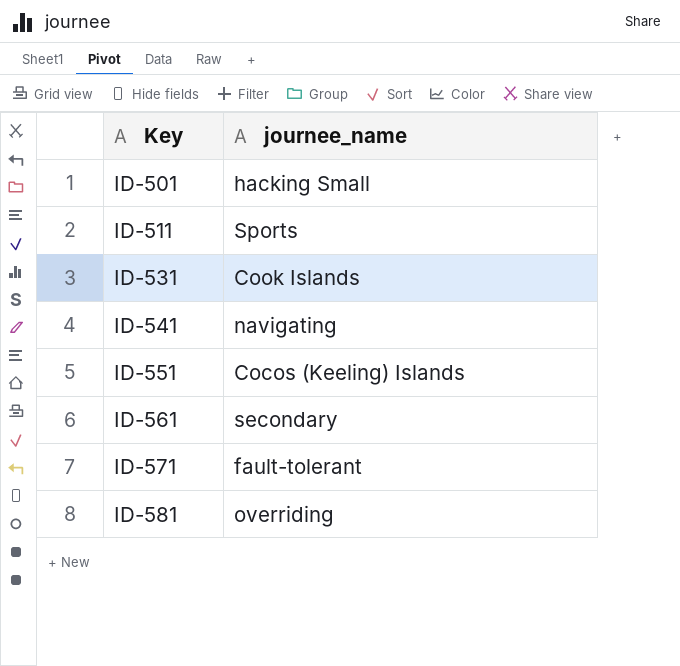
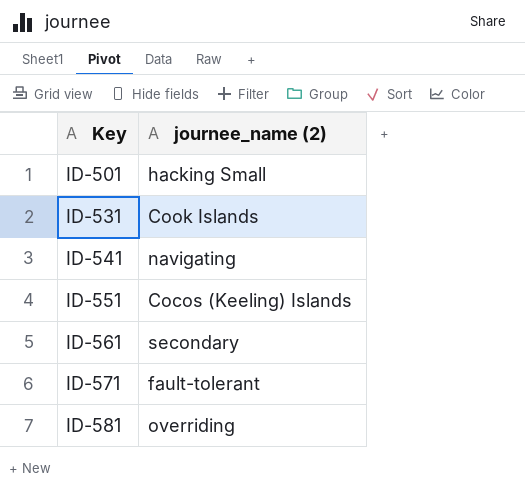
column name: journee_name -> journee_name (2)
row ID-511: Sports -> none

